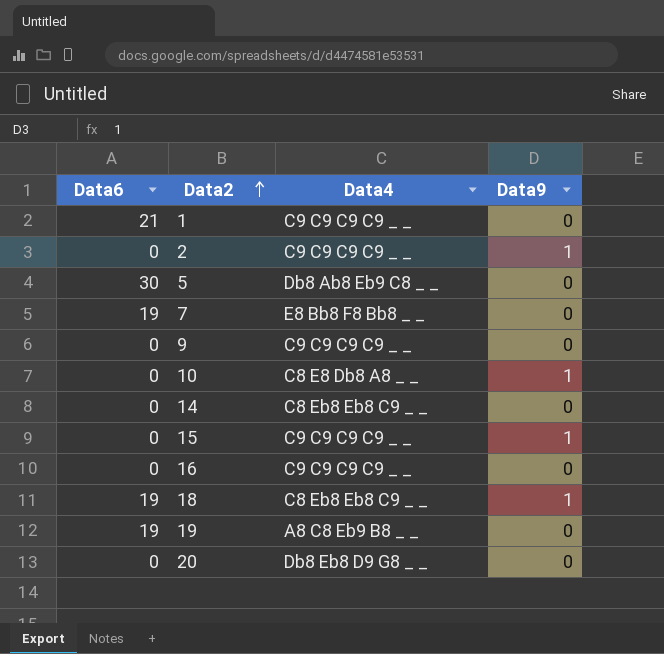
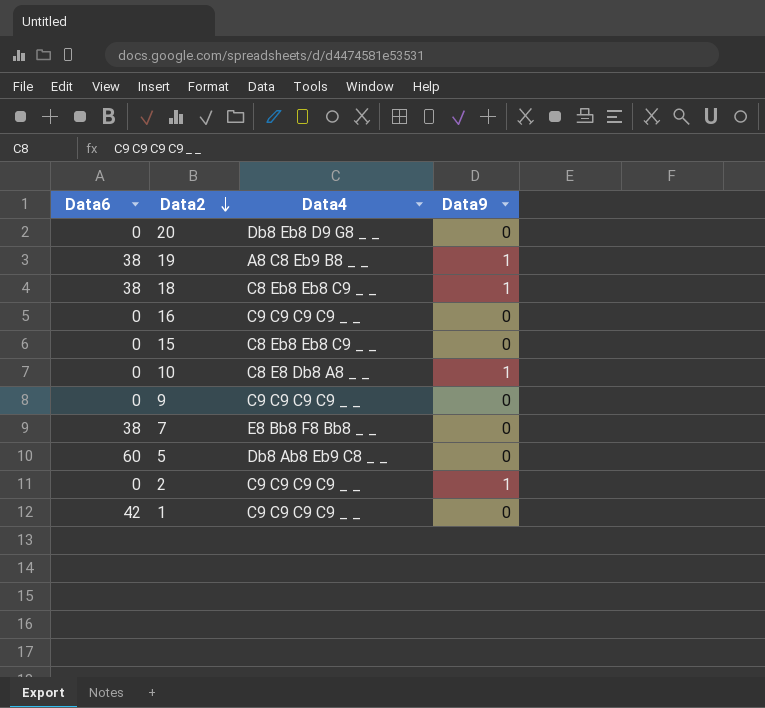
row order: Data2 ascending -> Data2 descending
row 14: 0 | C8 Eb8 Eb8 C9 _ _ | 0 -> none
19 | Data6: 19 -> 38
19 | Data9: 0 -> 1
18 | Data6: 19 -> 38
15 | Data4: C9 C9 C9 C9 _ _ -> C8 Eb8 Eb8 C9 _ _
15 | Data9: 1 -> 0
7 | Data6: 19 -> 38
5 | Data6: 30 -> 60
1 | Data6: 21 -> 42

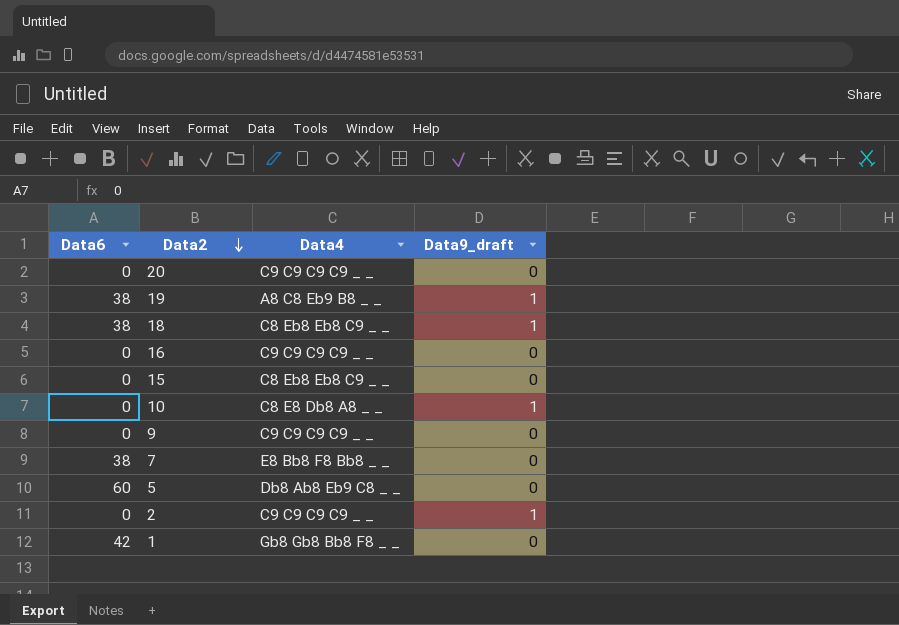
column name: Data9 -> Data9_draft
20 | Data4: Db8 Eb8 D9 G8 _ _ -> C9 C9 C9 C9 _ _
1 | Data4: C9 C9 C9 C9 _ _ -> Gb8 Gb8 Bb8 F8 _ _

